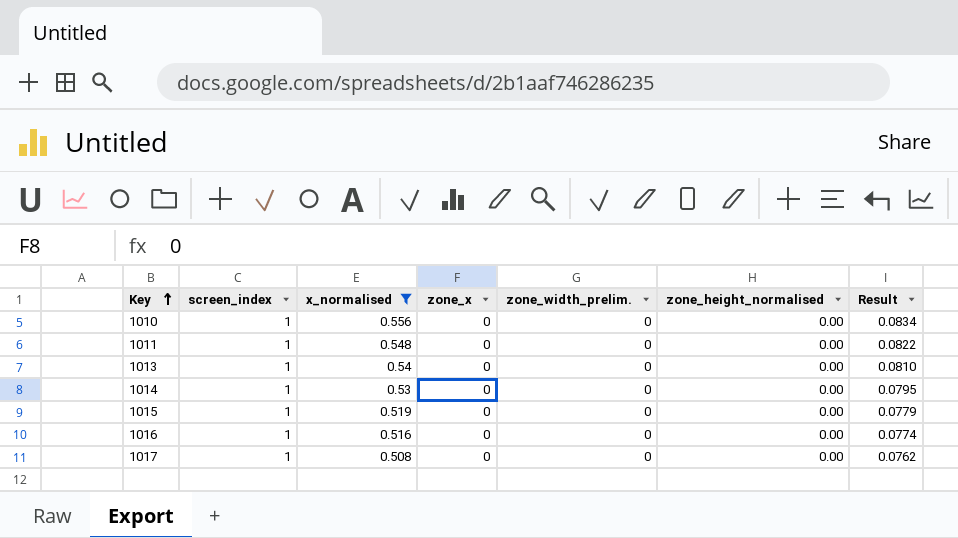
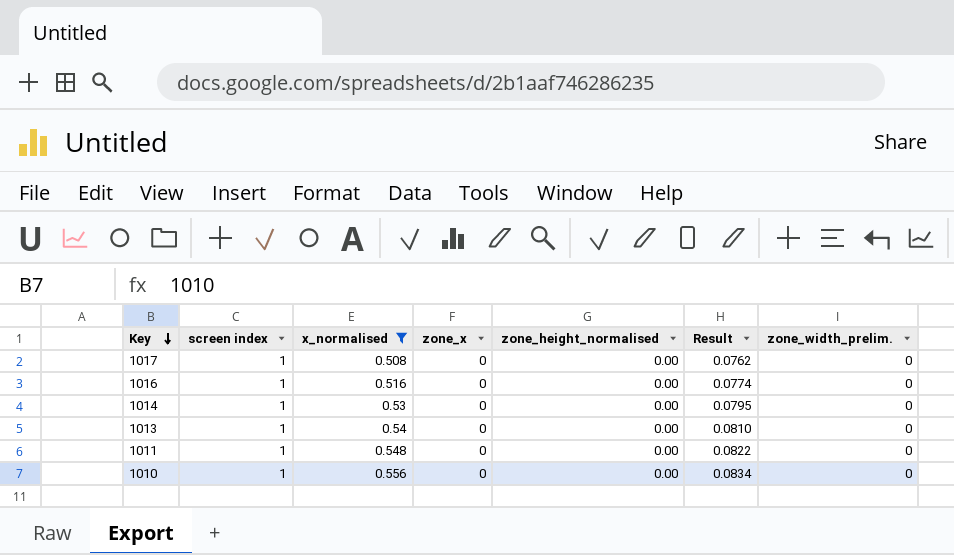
row order: Key ascending -> Key descending
column name: screen_index -> screen index
column zone_width_prelim. | position: 5 -> 7
row 1015: 1 | 0.519 | 0 | 0 | 0.00 | 0.0779 -> none

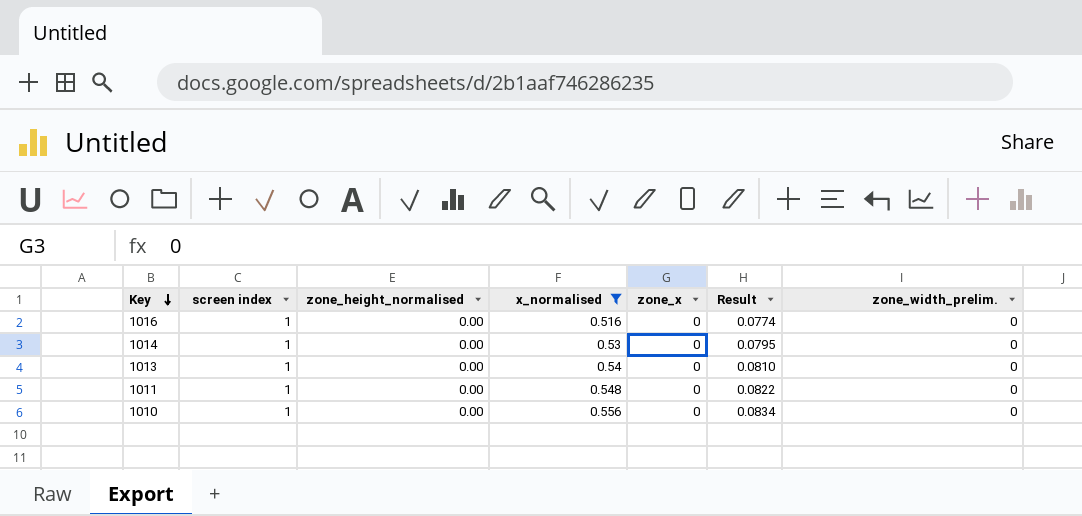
column zone_height_normalised | position: 5 -> 3
row 1017: 1 | 0.508 | 0 | 0.00 | 0.0762 | 0 -> none

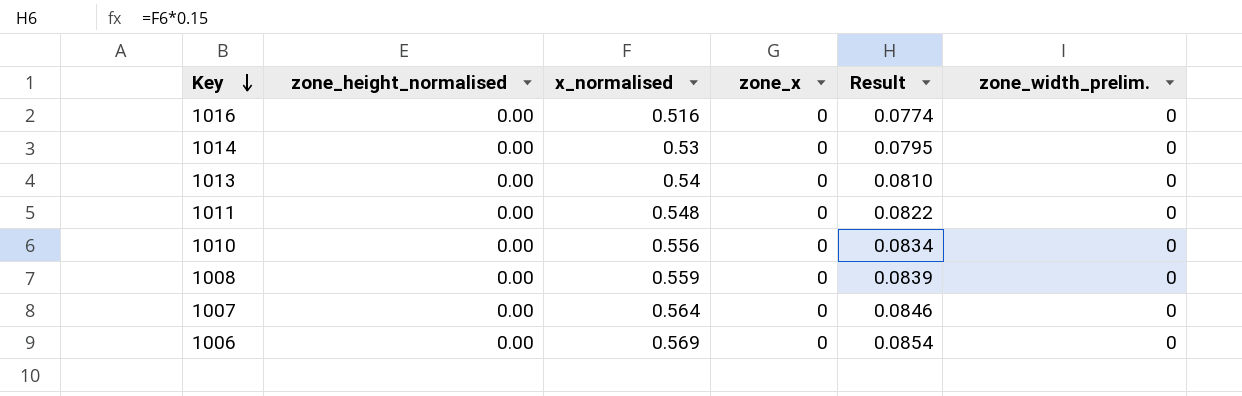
filter: x_normalised <= 0.556 -> none
column screen index | position: 2 -> none

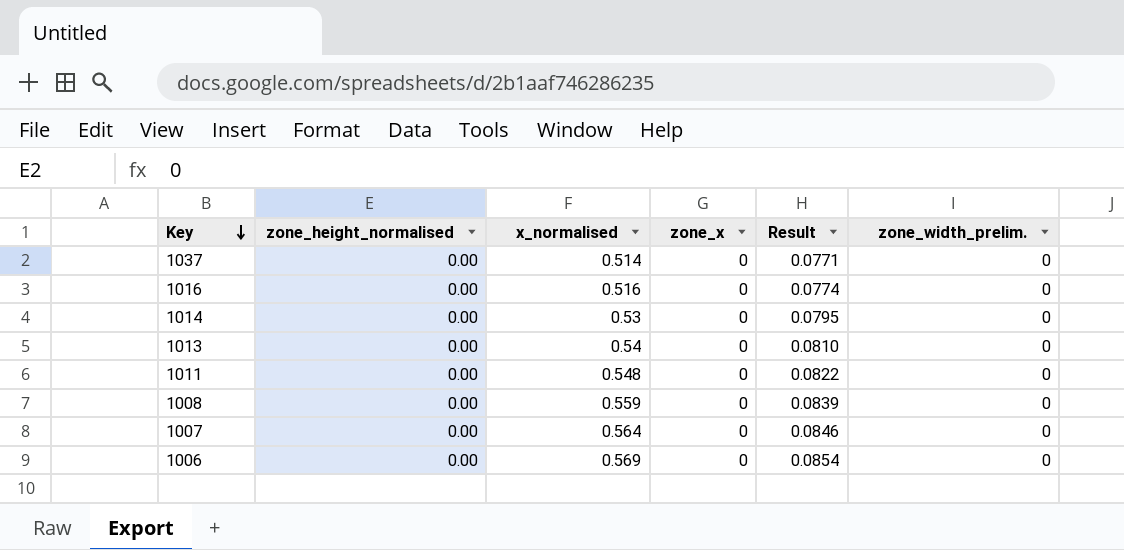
row 1010: 0.00 | 0.556 | 0 | 0.0834 | 0 -> none
row 1037: none -> 0.00 | 0.514 | 0 | 0.0771 | 0

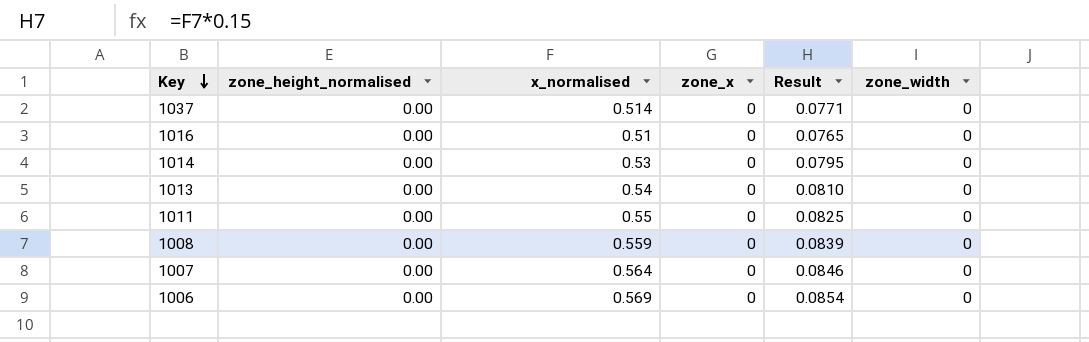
column name: zone_width_prelim. -> zone_width
1016 | x_normalised: 0.516 -> 0.51
1016 | Result: 0.0774 -> 0.0765
1011 | x_normalised: 0.548 -> 0.55
1011 | Result: 0.0822 -> 0.0825

